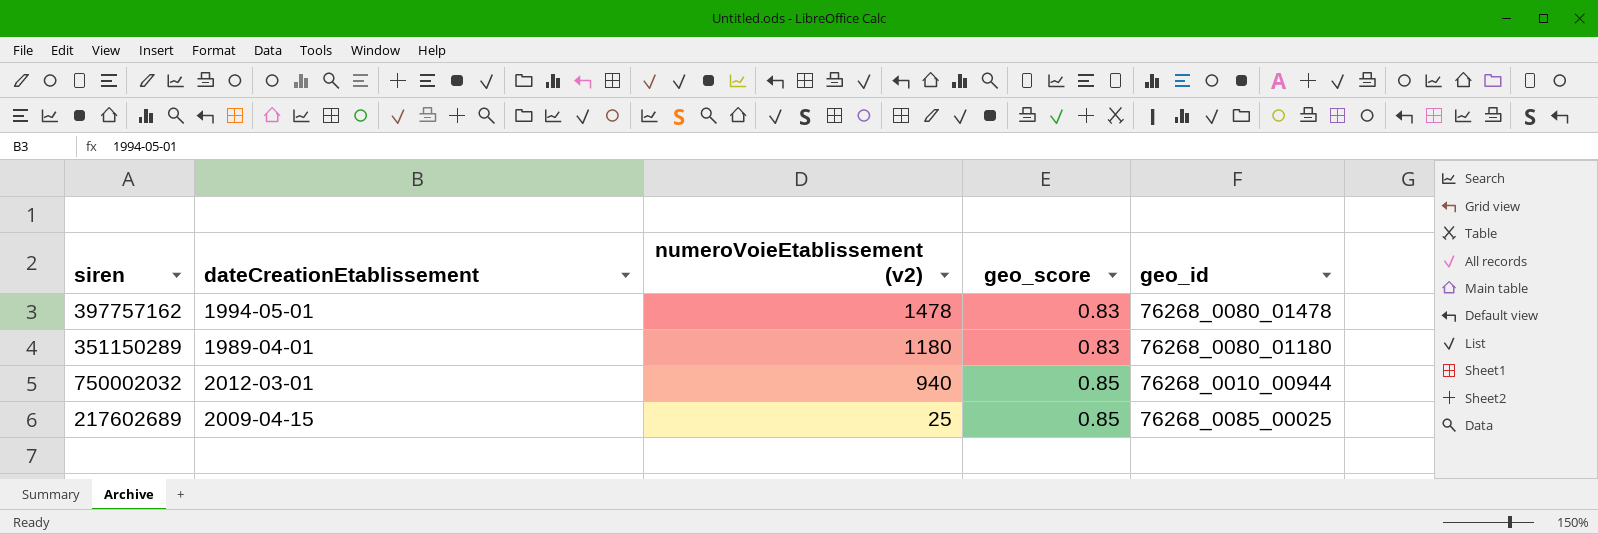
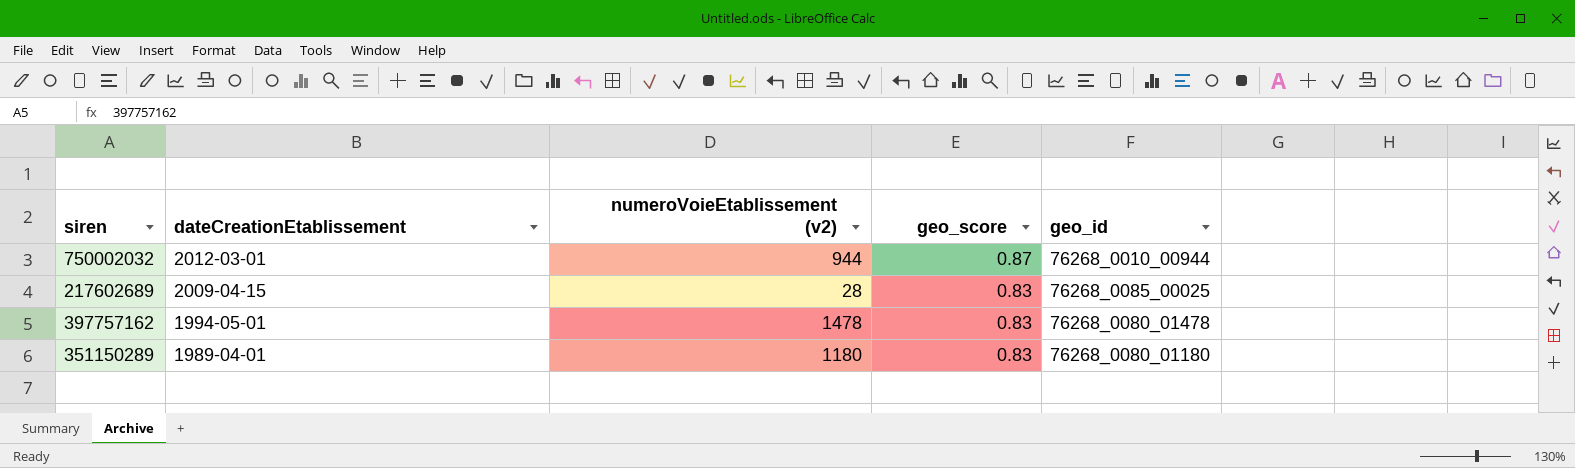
row order: numeroVoieEtablissement (v2) descending -> dateCreationEtablissement descending
750002032 | numeroVoieEtablissement (v2): 940 -> 944
750002032 | geo_score: 0.85 -> 0.87
217602689 | numeroVoieEtablissement (v2): 25 -> 28
217602689 | geo_score: 0.85 -> 0.83

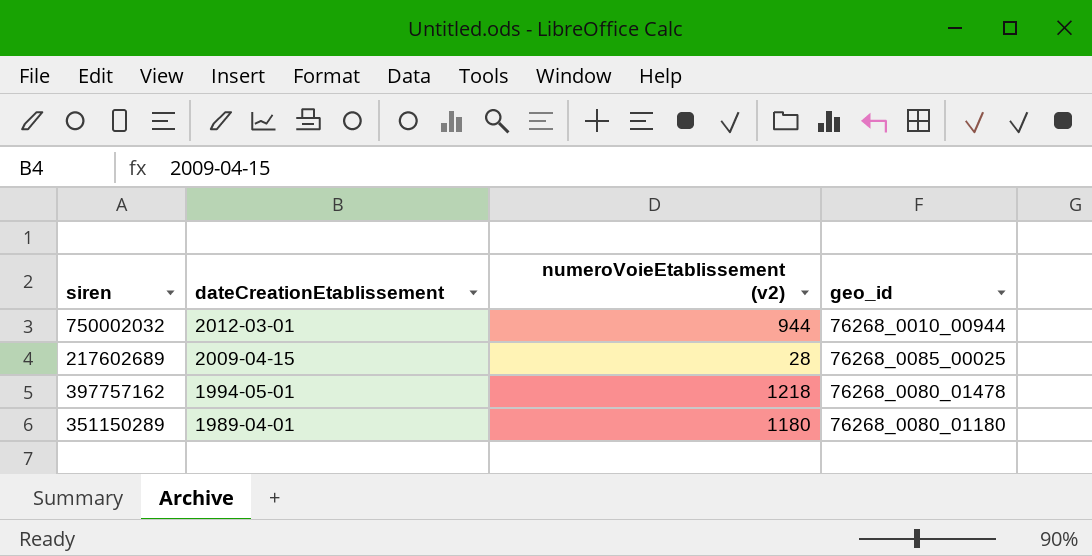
column geo_score | position: 4 -> none
397757162 | numeroVoieEtablissement (v2): 1478 -> 1218

